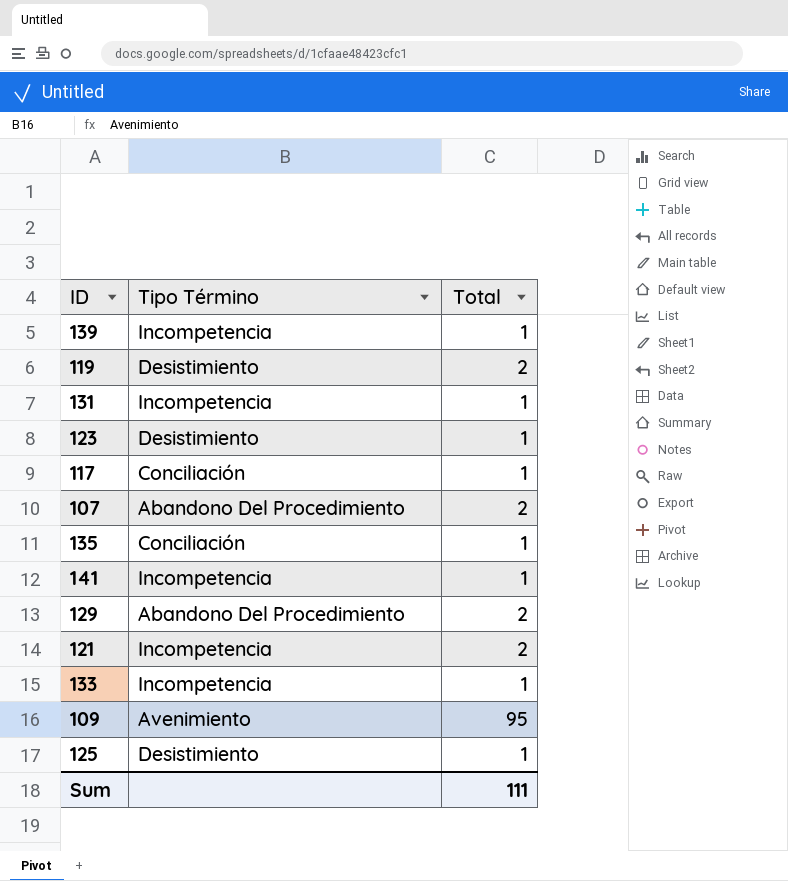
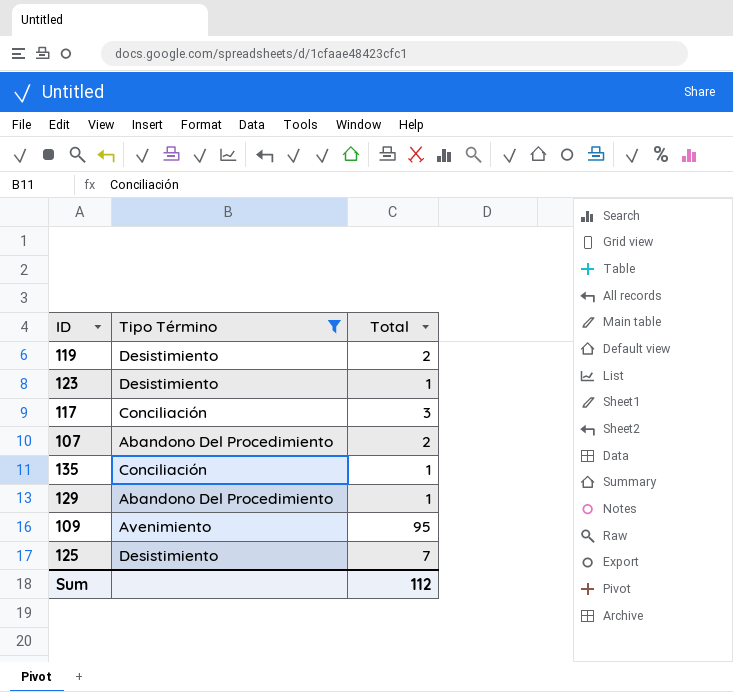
filter: none -> Tipo Término != Incompetencia
117 | Total: 1 -> 3
129 | Total: 2 -> 1
125 | Total: 1 -> 7
Sum | Total: 111 -> 112

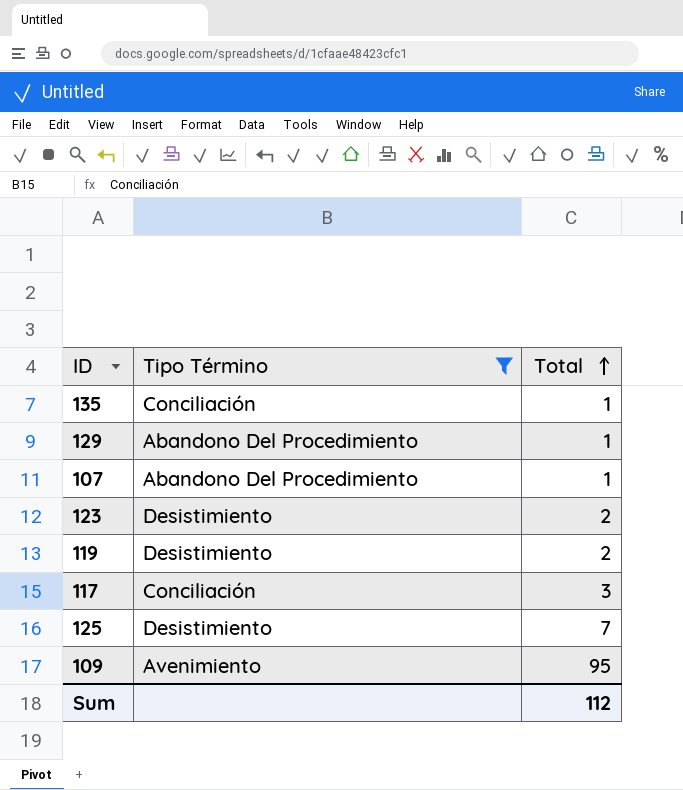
row order: none -> Total ascending
107 | Total: 2 -> 1
123 | Total: 1 -> 2

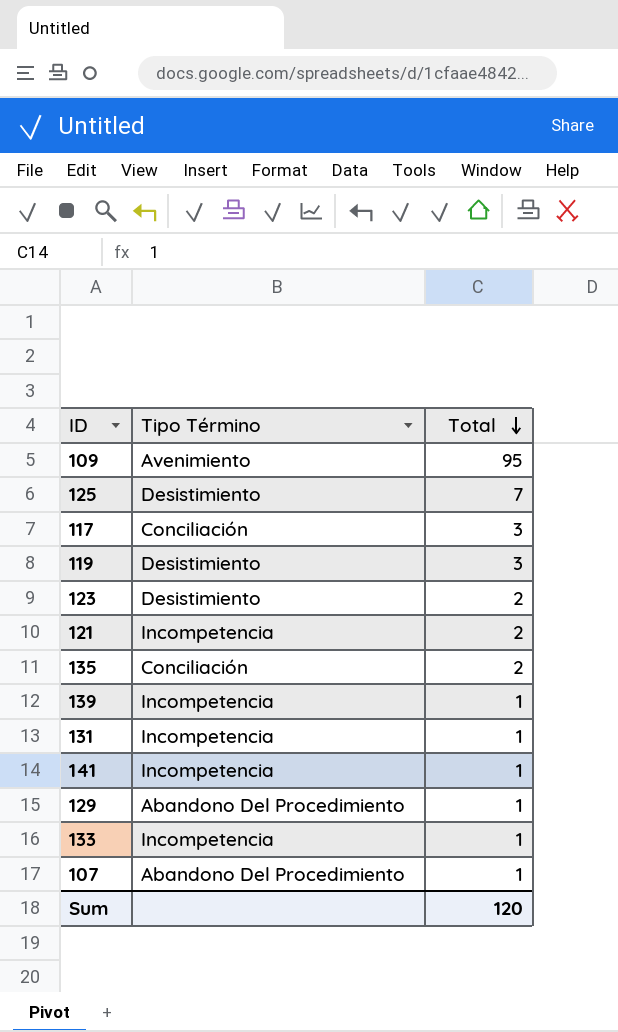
filter: Tipo Término != Incompetencia -> none
row order: Total ascending -> Total descending
119 | Total: 2 -> 3
135 | Total: 1 -> 2
Sum | Total: 112 -> 120

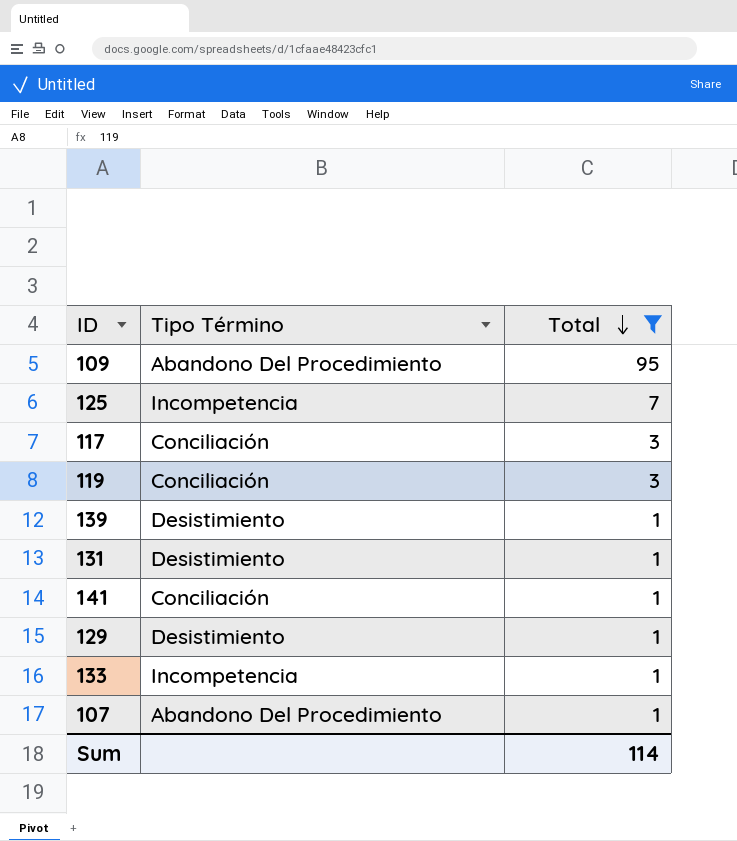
filter: none -> Total != 2
109 | Tipo Término: Avenimiento -> Abandono Del Procedimiento
125 | Tipo Término: Desistimiento -> Incompetencia
119 | Tipo Término: Desistimiento -> Conciliación
139 | Tipo Término: Incompetencia -> Desistimiento
131 | Tipo Término: Incompetencia -> Desistimiento
141 | Tipo Término: Incompetencia -> Conciliación
129 | Tipo Término: Abandono Del Procedimiento -> Desistimiento
Sum | Total: 120 -> 114

